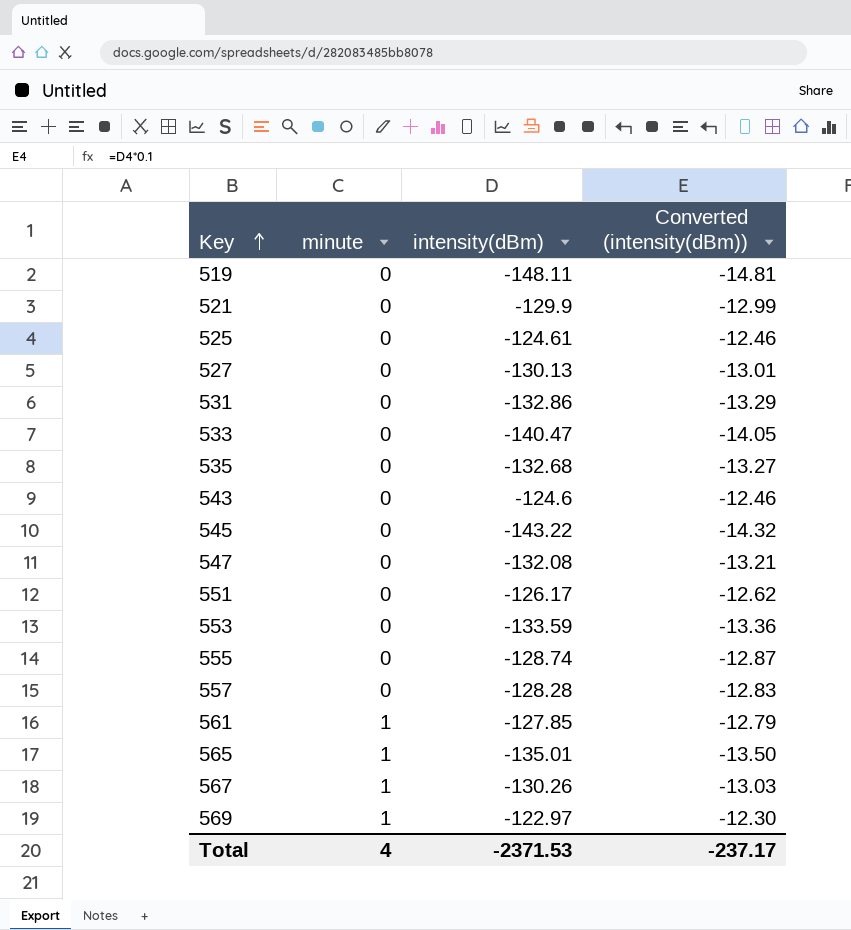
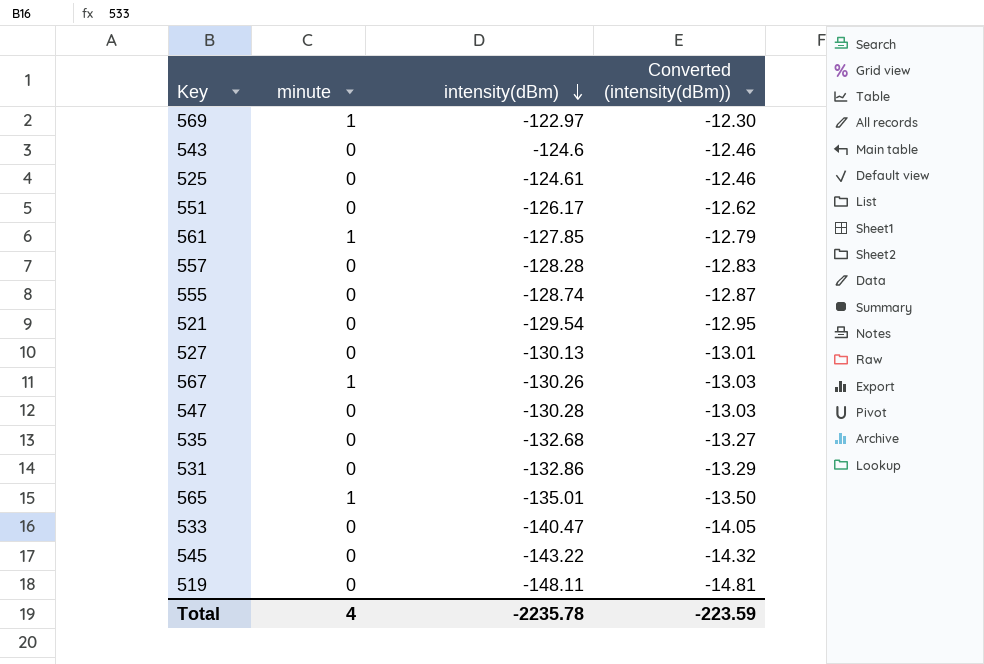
row order: Key ascending -> intensity(dBm) descending
row 553: 0 | -133.59 | -13.36 -> none
521 | intensity(dBm): -129.9 -> -129.54
521 | Converted (intensity(dBm)): -12.99 -> -12.95
547 | intensity(dBm): -132.08 -> -130.28
547 | Converted (intensity(dBm)): -13.21 -> -13.03
Total | intensity(dBm): -2371.53 -> -2235.78
Total | Converted (intensity(dBm)): -237.17 -> -223.59

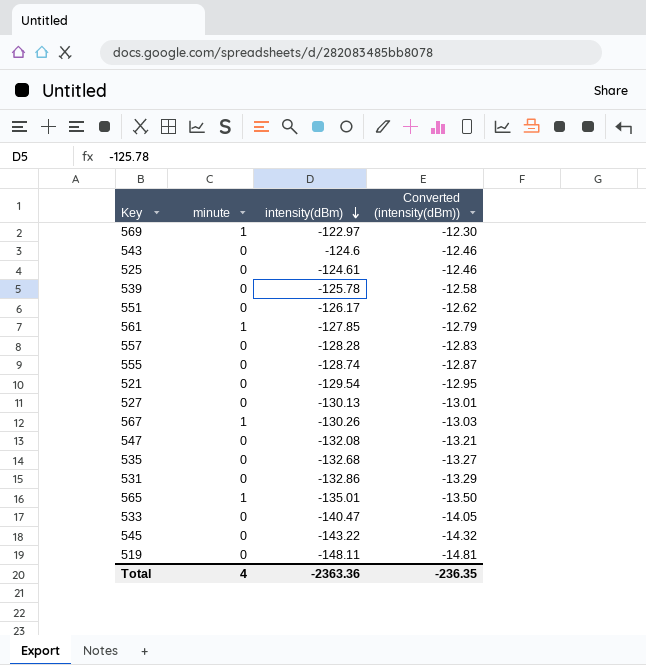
row 539: none -> 0 | -125.78 | -12.58
547 | intensity(dBm): -130.28 -> -132.08
547 | Converted (intensity(dBm)): -13.03 -> -13.21
Total | intensity(dBm): -2235.78 -> -2363.36
Total | Converted (intensity(dBm)): -223.59 -> -236.35

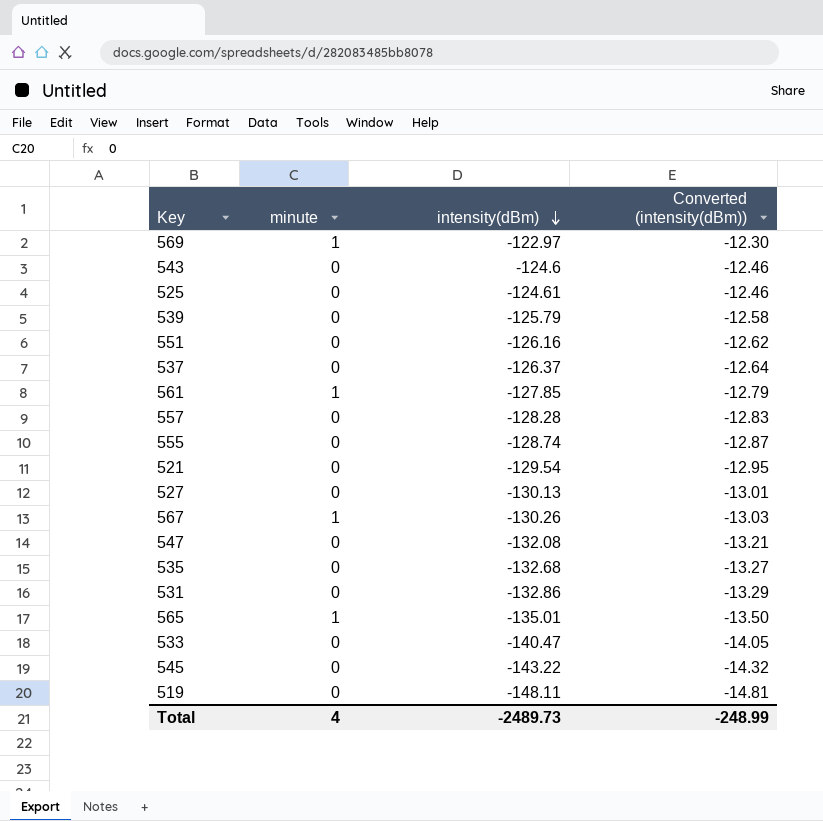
539 | intensity(dBm): -125.78 -> -125.79
551 | intensity(dBm): -126.17 -> -126.16
row 537: none -> 0 | -126.37 | -12.64
Total | intensity(dBm): -2363.36 -> -2489.73
Total | Converted (intensity(dBm)): -236.35 -> -248.99

